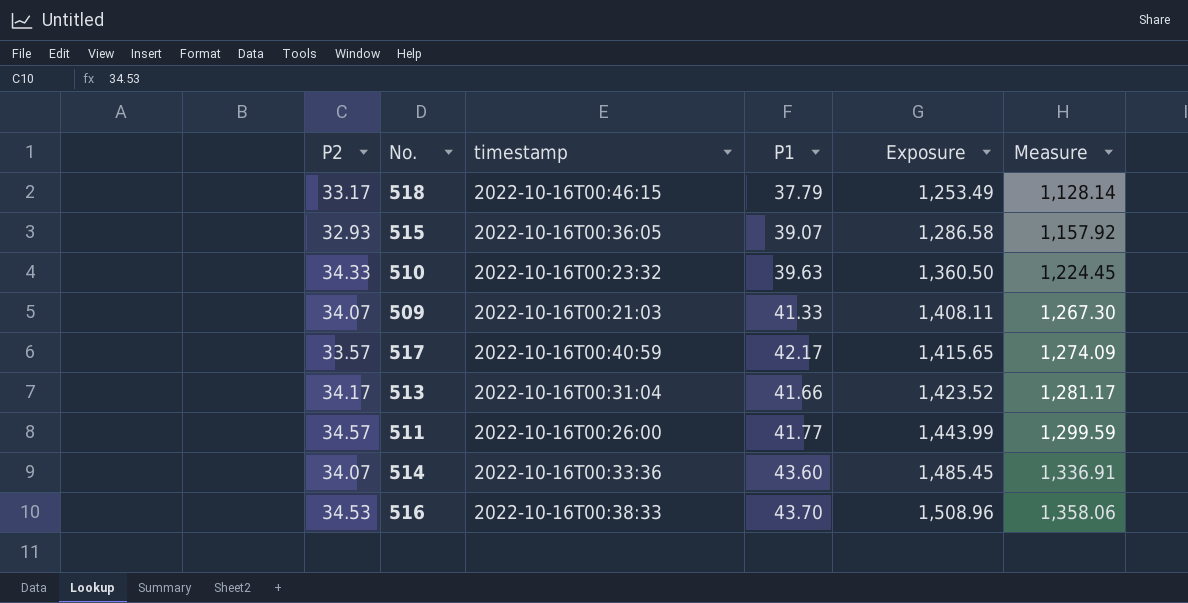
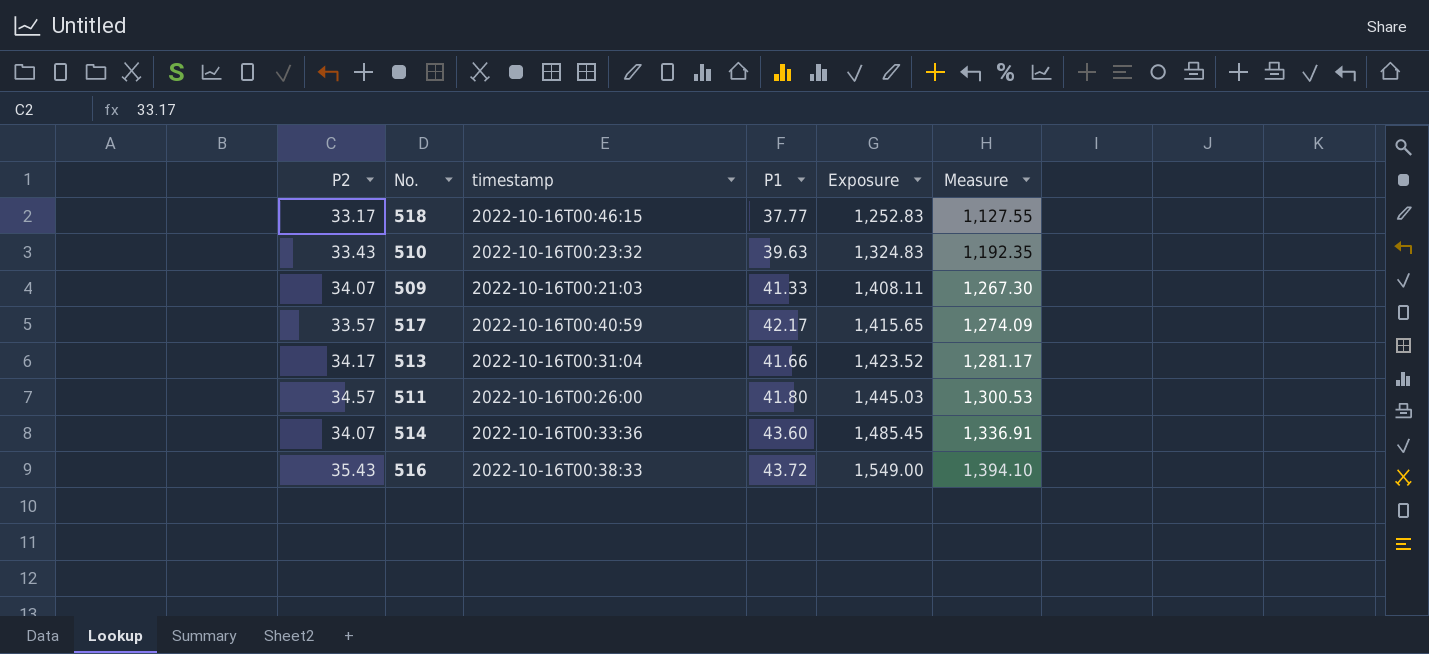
row 515: 32.93 | 2022-10-16T00:36:05 | 39.07 | 1,286.58 | 1,157.92 -> none
518 | P1: 37.79 -> 37.77
518 | Exposure: 1,253.49 -> 1,252.83
518 | Measure: 1,128.14 -> 1,127.55
510 | P2: 34.33 -> 33.43
510 | Exposure: 1,360.50 -> 1,324.83
510 | Measure: 1,224.45 -> 1,192.35
511 | P1: 41.77 -> 41.80
511 | Exposure: 1,443.99 -> 1,445.03
511 | Measure: 1,299.59 -> 1,300.53
516 | P2: 34.53 -> 35.43
516 | P1: 43.70 -> 43.72
516 | Exposure: 1,508.96 -> 1,549.00
516 | Measure: 1,358.06 -> 1,394.10

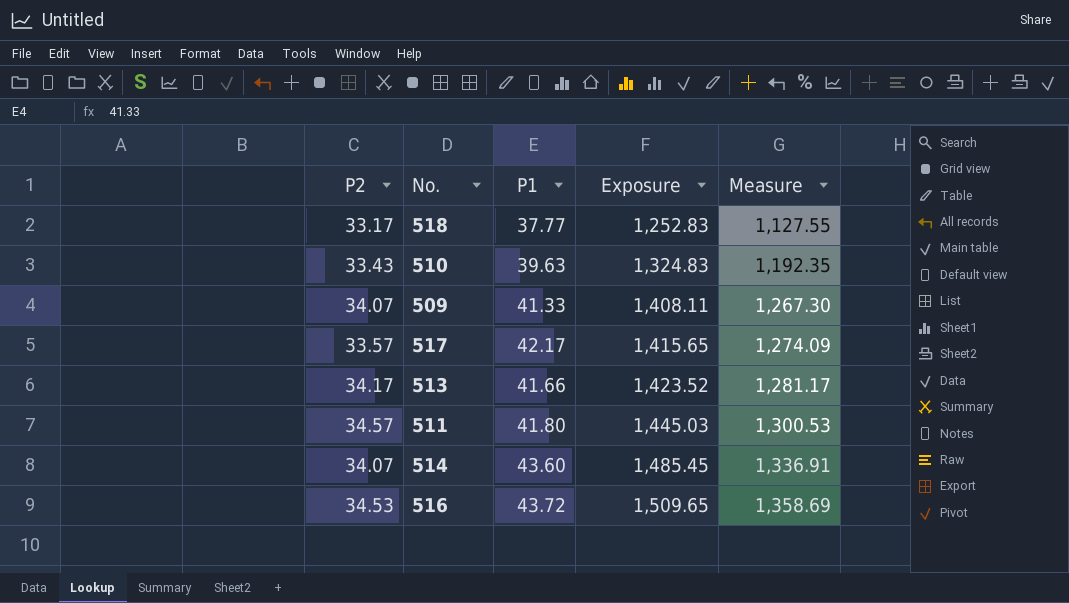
column timestamp | position: 3 -> none
516 | P2: 35.43 -> 34.53
516 | Exposure: 1,549.00 -> 1,509.65
516 | Measure: 1,394.10 -> 1,358.69

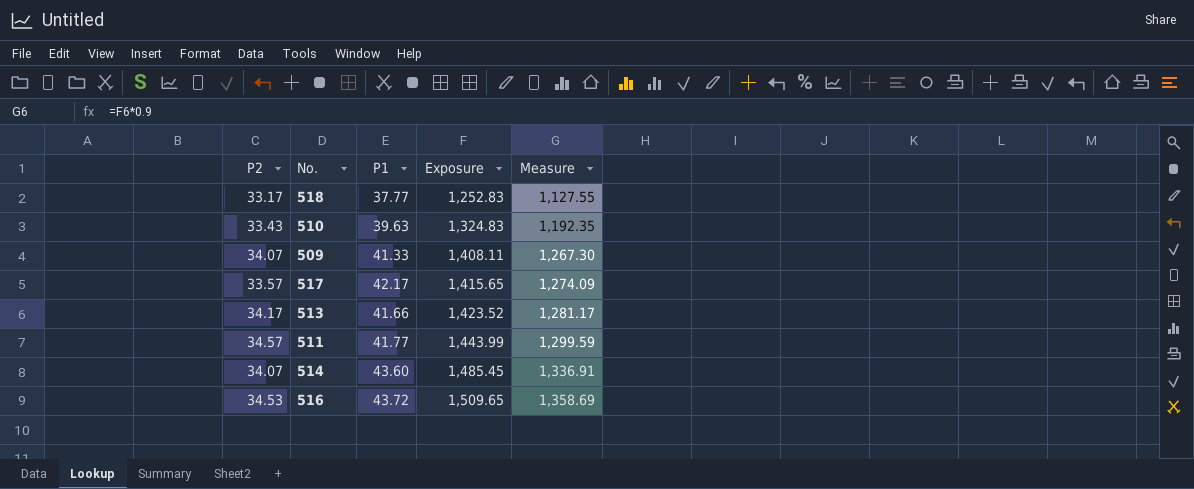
511 | P1: 41.80 -> 41.77
511 | Exposure: 1,445.03 -> 1,443.99
511 | Measure: 1,300.53 -> 1,299.59

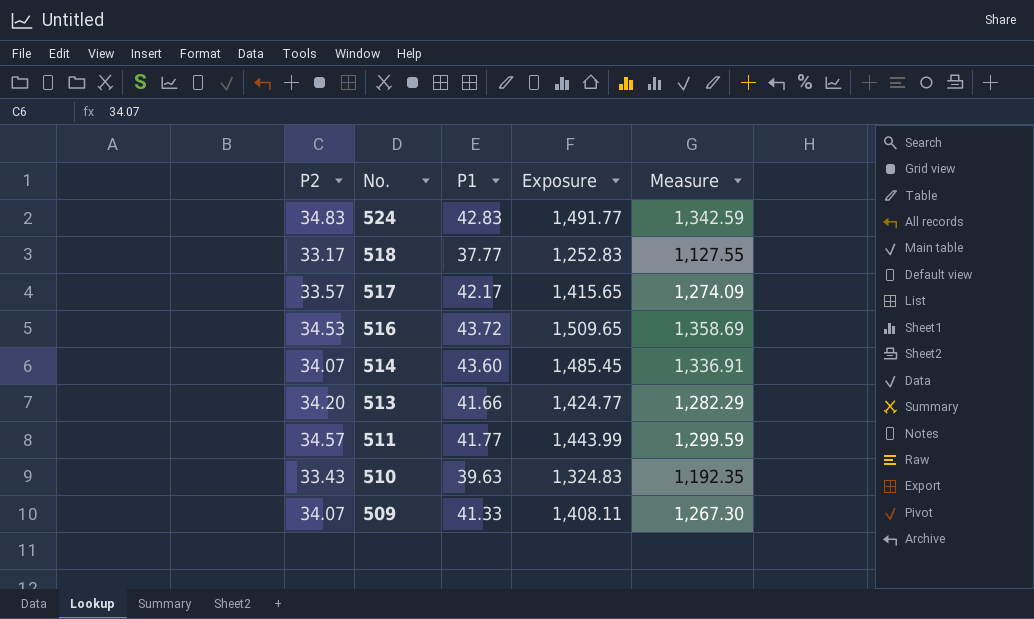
row order: Exposure ascending -> No. descending
row 524: none -> 34.83 | 42.83 | 1,491.77 | 1,342.59
513 | P2: 34.17 -> 34.20
513 | Exposure: 1,423.52 -> 1,424.77
513 | Measure: 1,281.17 -> 1,282.29

